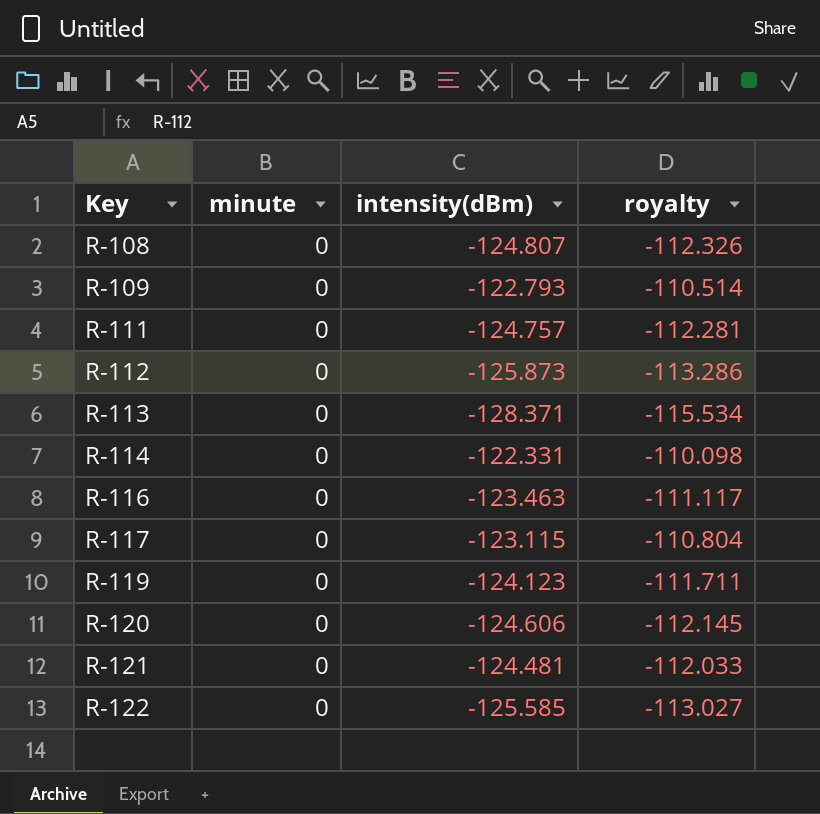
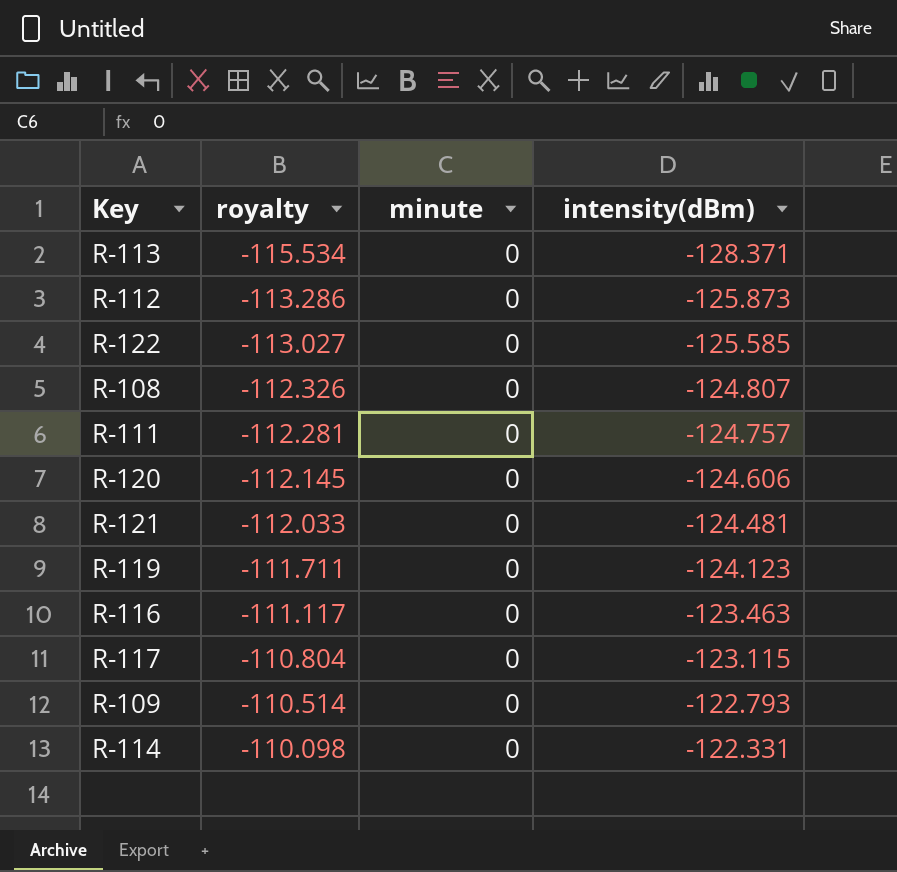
row order: Key ascending -> royalty ascending
column royalty | position: 4 -> 2

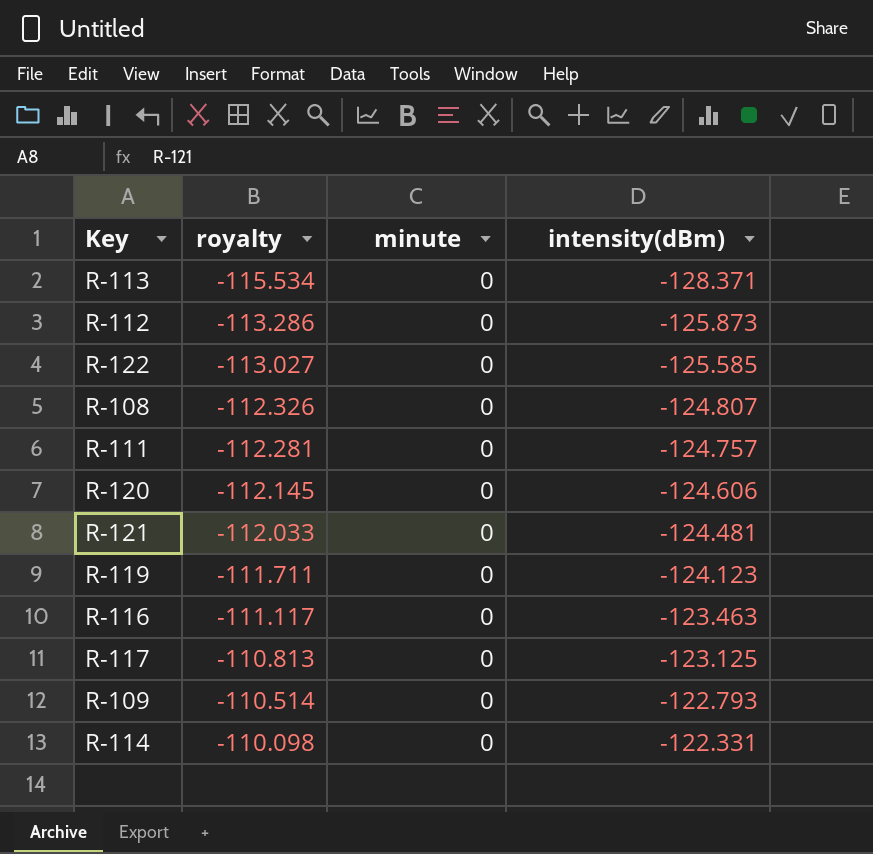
R-117 | royalty: -110.804 -> -110.813
R-117 | intensity(dBm): -123.115 -> -123.125

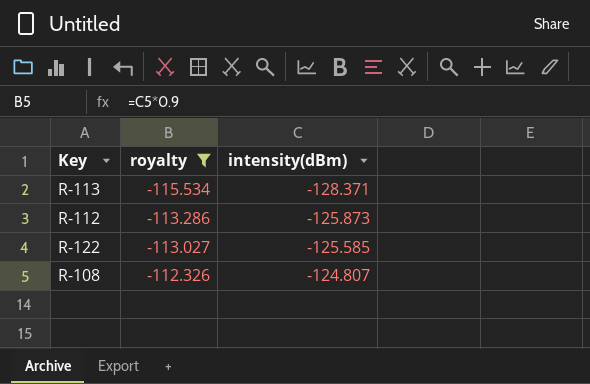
filter: none -> royalty <= -112.326
column minute | position: 3 -> none

